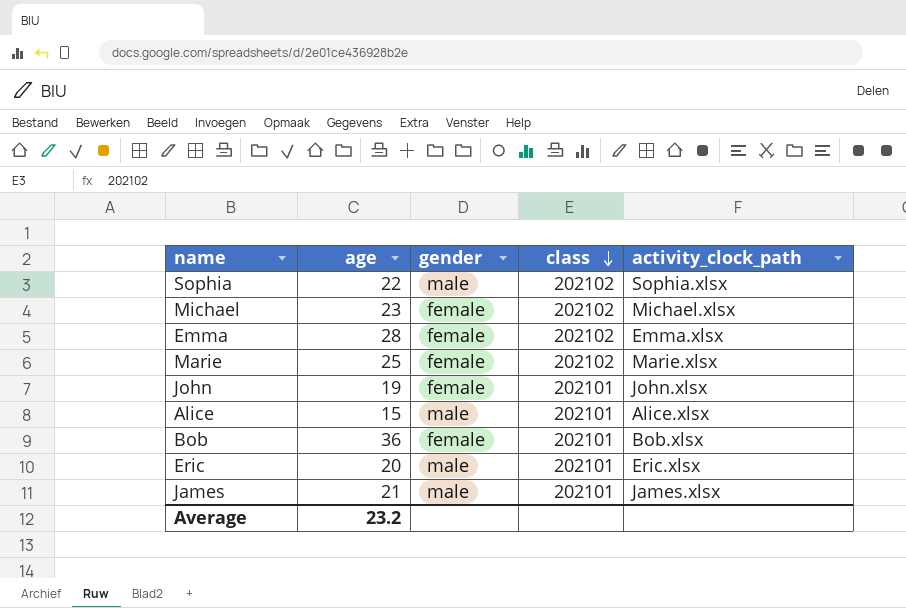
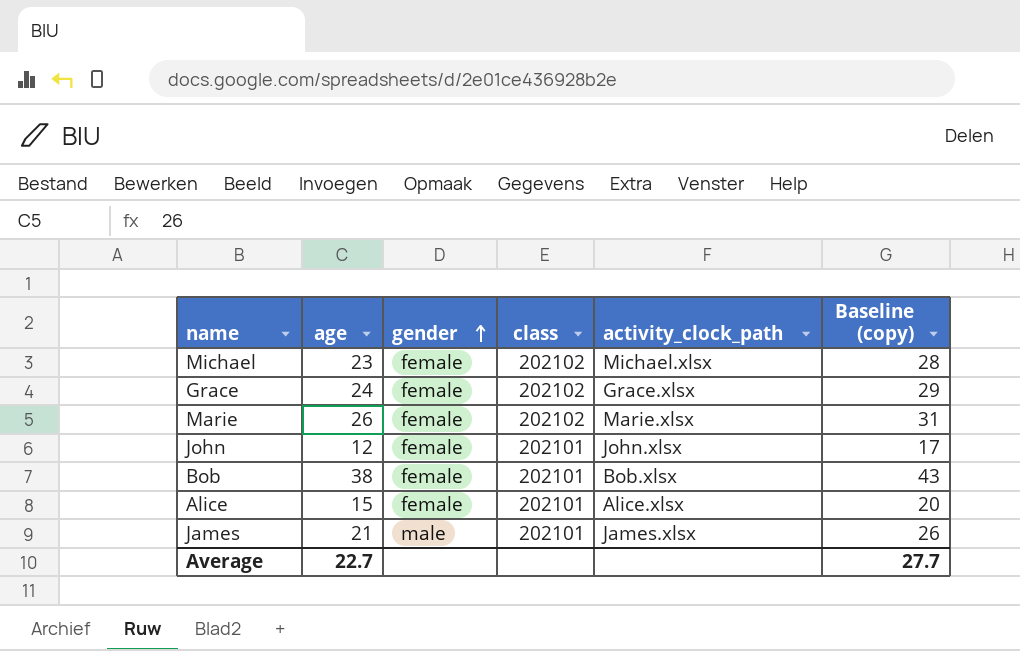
row order: class descending -> gender ascending
column Baseline (copy) | formula: none -> [age] + 5
row Sophia: 22 | male | 202102 | Sophia.xlsx -> none
row Emma: 28 | female | 202102 | Emma.xlsx -> none
row Eric: 20 | male | 202101 | Eric.xlsx -> none
row Grace: none -> 24 | female | 202102 | Grace.xlsx | 29
Marie | age: 25 -> 26
John | age: 19 -> 12
Bob | age: 36 -> 38
Alice | gender: male -> female
Average | age: 23.2 -> 22.7

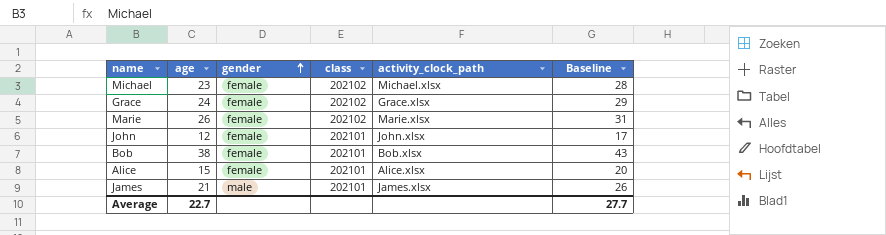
column name: Baseline (copy) -> Baseline

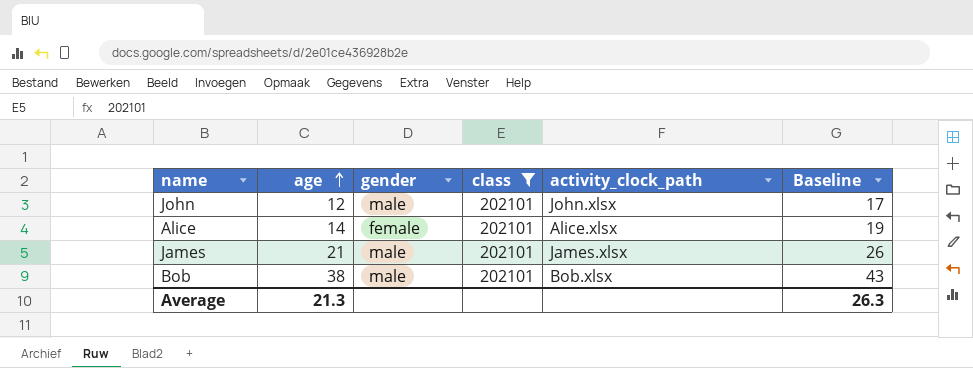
filter: none -> class = 202101
row order: gender ascending -> age ascending
John | gender: female -> male
Alice | age: 15 -> 14
Alice | Baseline: 20 -> 19
Bob | gender: female -> male
Average | age: 22.7 -> 21.3
Average | Baseline: 27.7 -> 26.3

